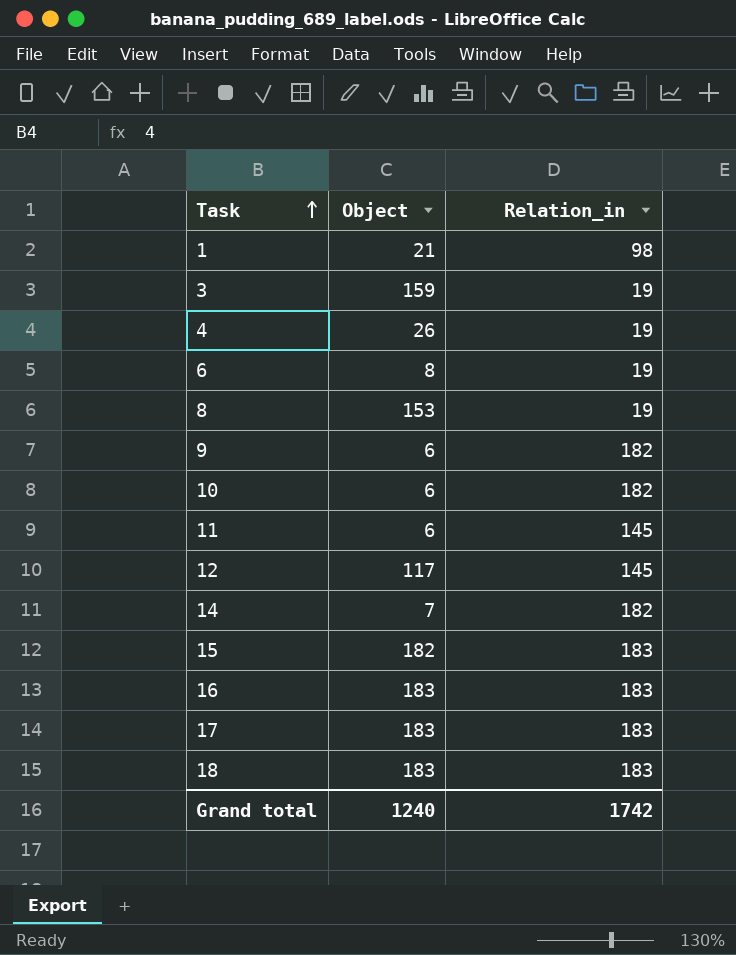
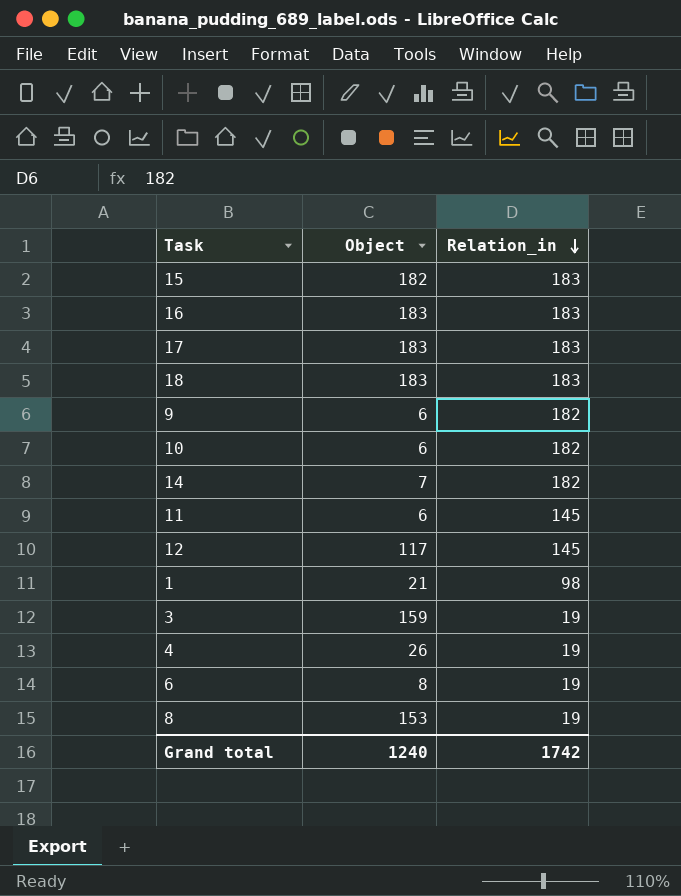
row order: Task ascending -> Relation_in descending

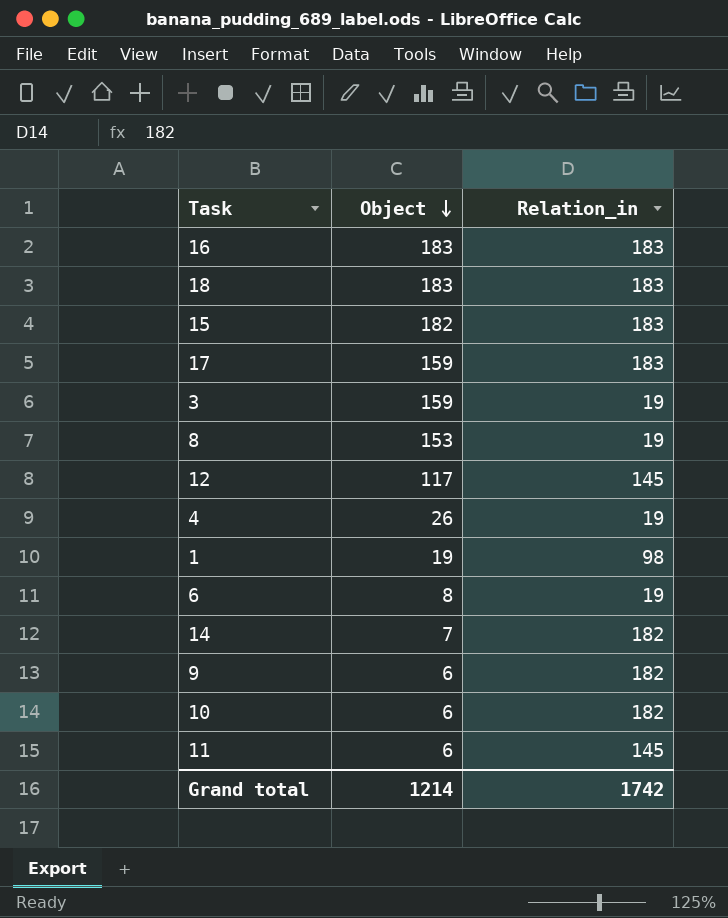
row order: Relation_in descending -> Object descending
17 | Object: 183 -> 159
1 | Object: 21 -> 19
Grand total | Object: 1240 -> 1214

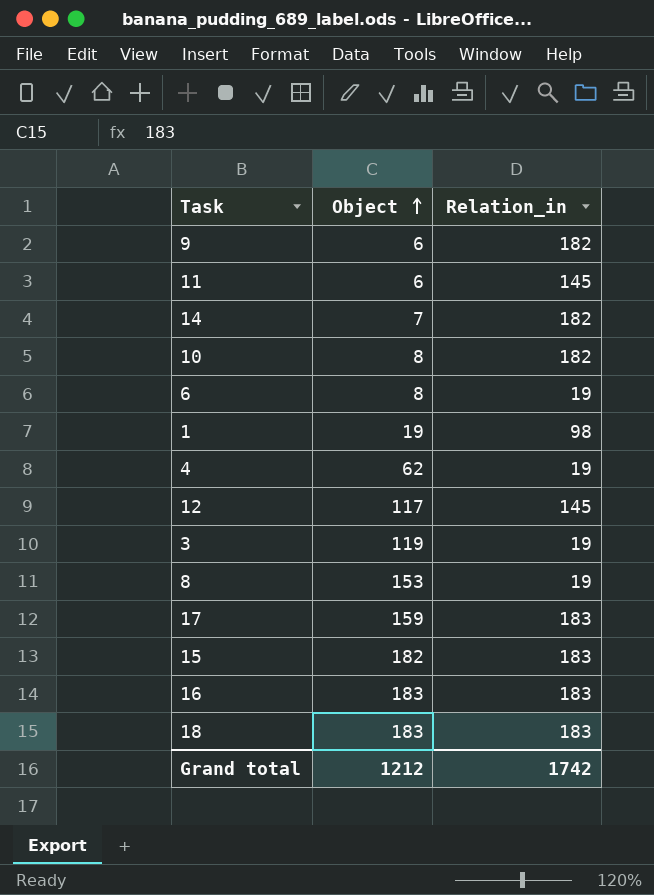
row order: Object descending -> Object ascending
10 | Object: 6 -> 8
4 | Object: 26 -> 62
3 | Object: 159 -> 119
Grand total | Object: 1214 -> 1212

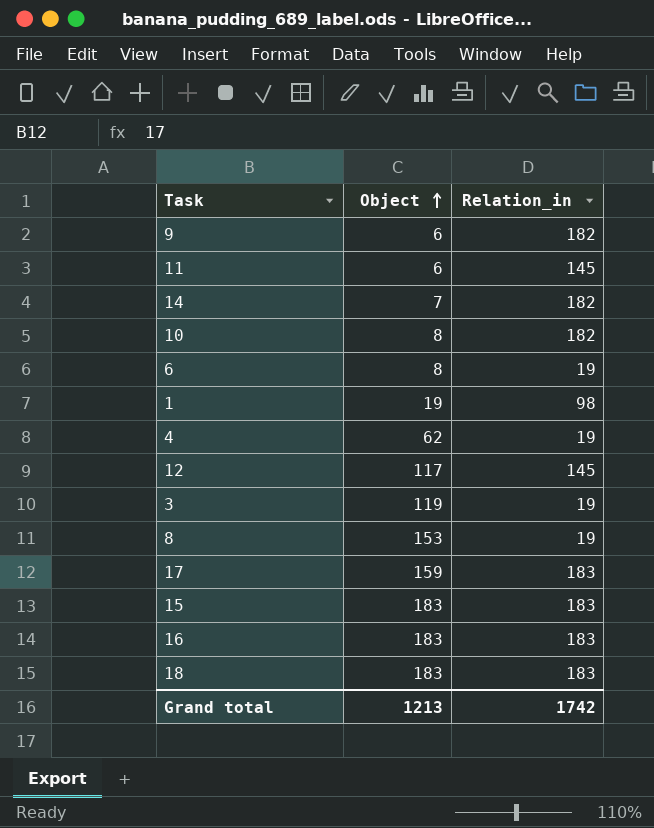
15 | Object: 182 -> 183
Grand total | Object: 1212 -> 1213

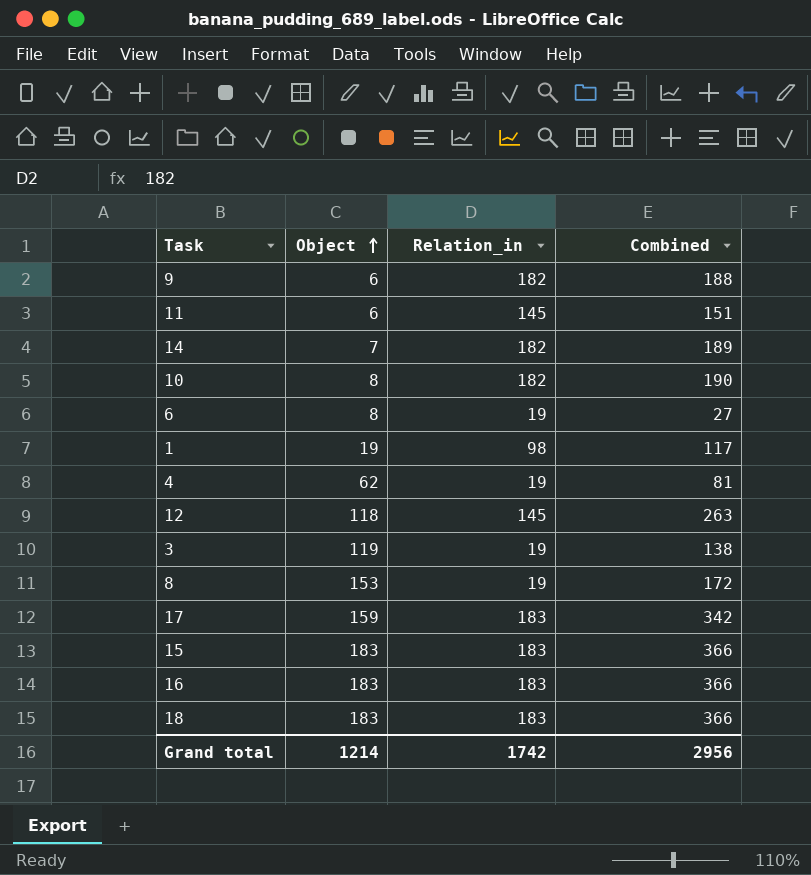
column Combined | formula: none -> [Object] + [Relation_in]
12 | Object: 117 -> 118
Grand total | Object: 1213 -> 1214

